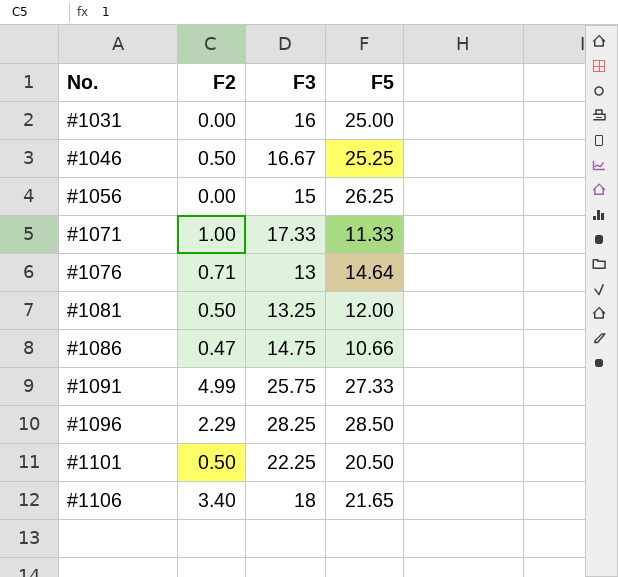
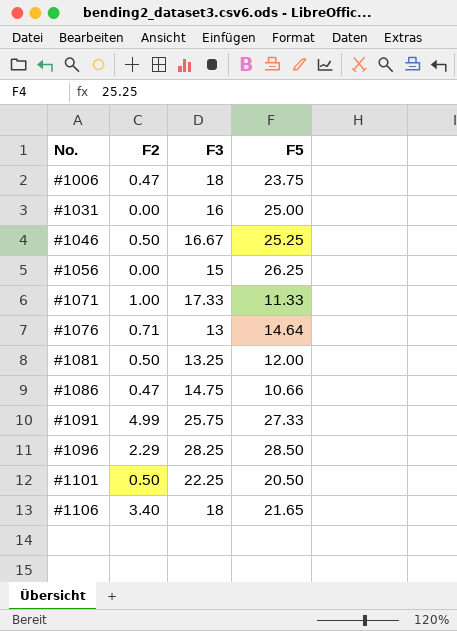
row #1006: none -> 0.47 | 18 | 23.75

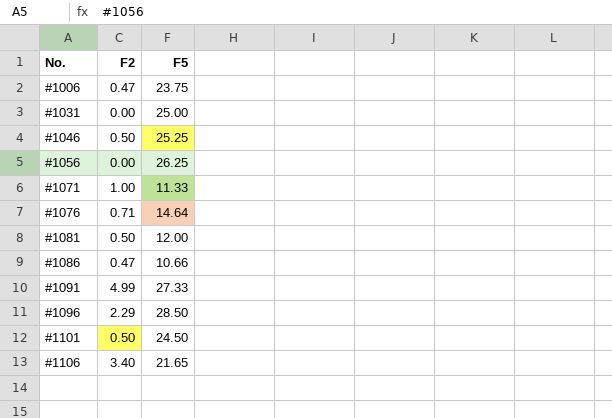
column F3 | position: 3 -> none
#1101 | F5: 20.50 -> 24.50

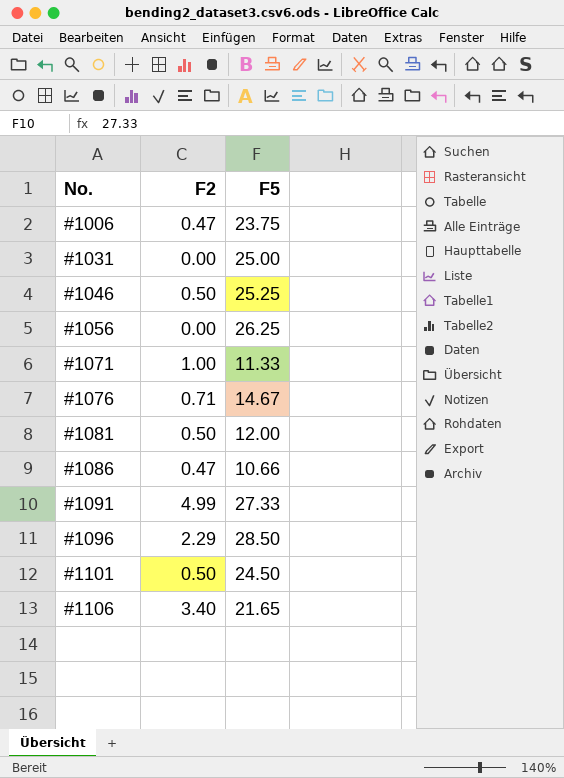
#1076 | F5: 14.64 -> 14.67

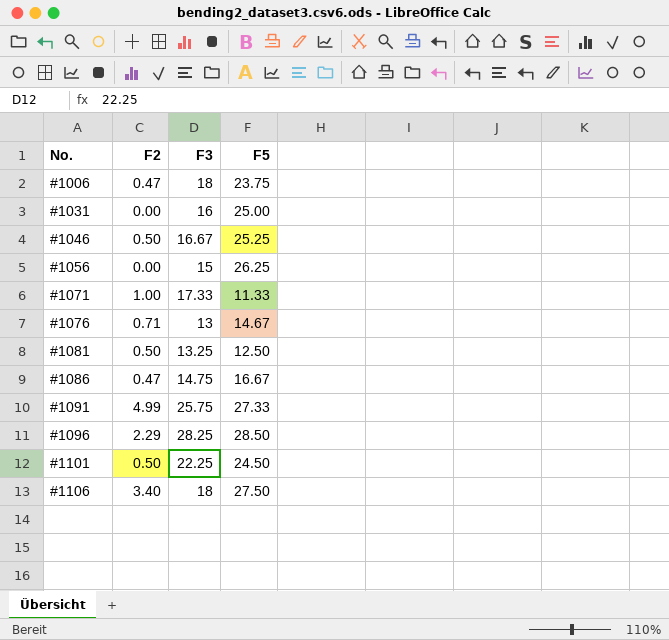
column F3 | position: none -> 3
#1081 | F5: 12.00 -> 12.50
#1086 | F5: 10.66 -> 16.67
#1106 | F5: 21.65 -> 27.50

